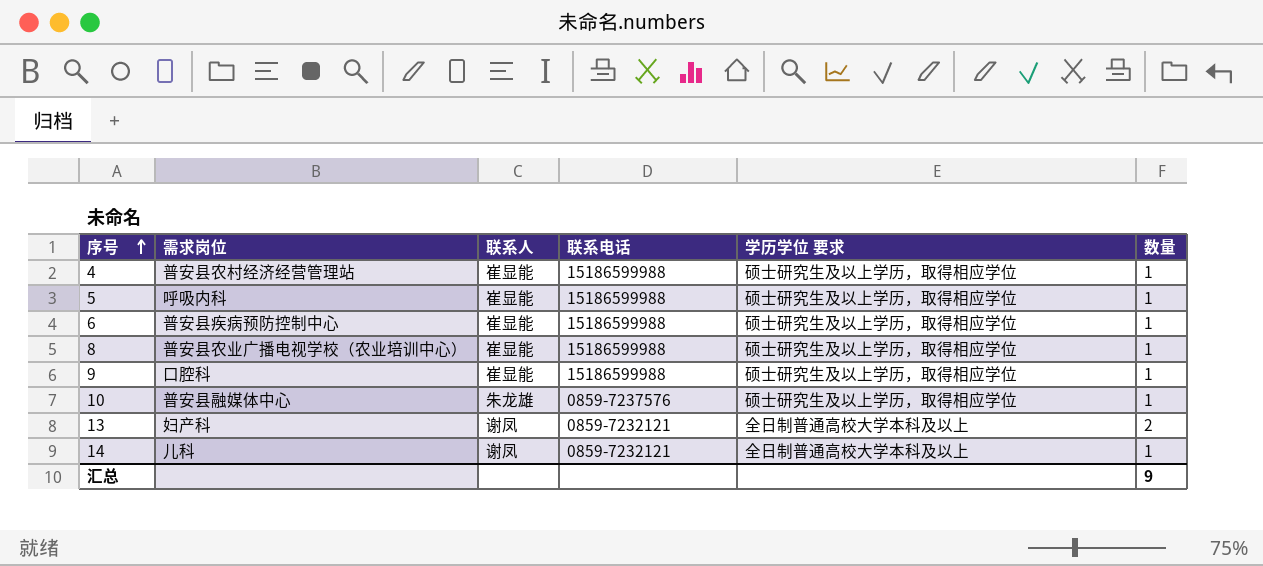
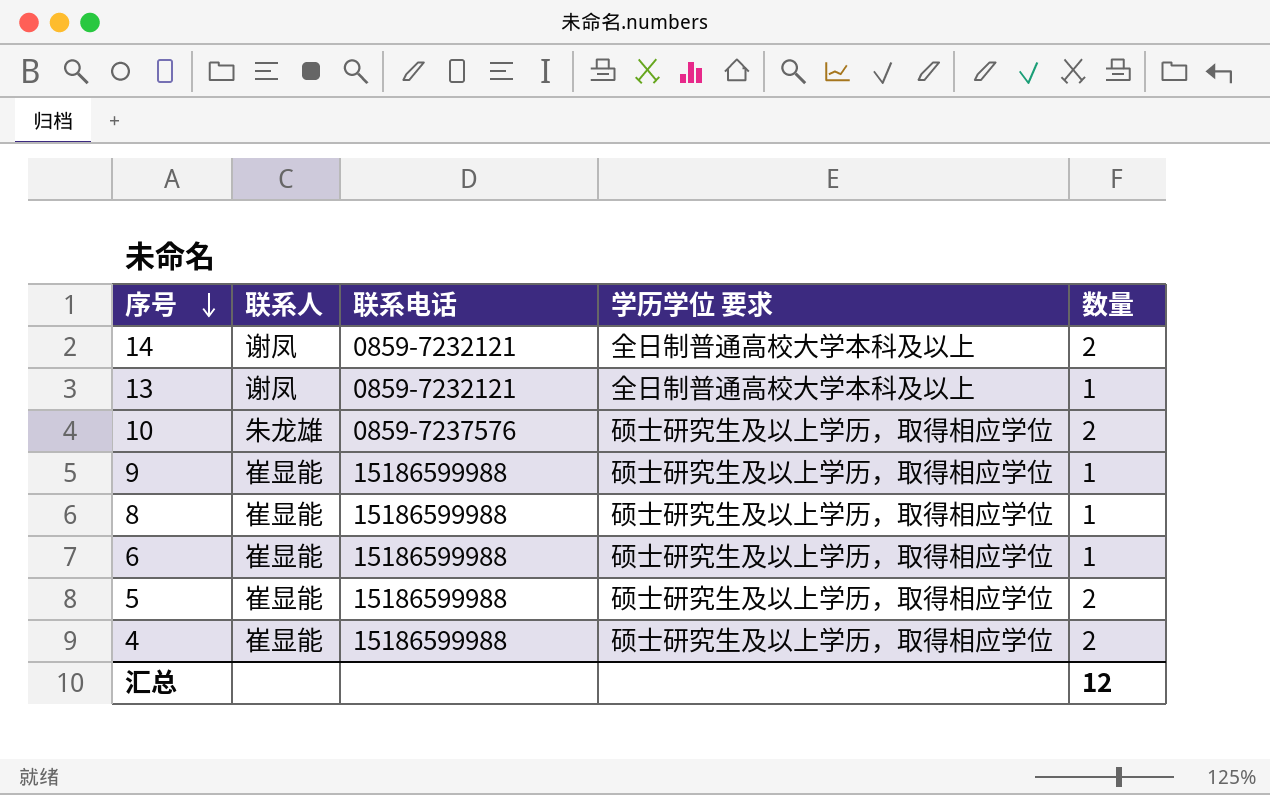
row order: 序号 ascending -> 序号 descending
column 需求岗位 | position: 2 -> none
14 | 数量: 1 -> 2
13 | 数量: 2 -> 1
10 | 数量: 1 -> 2
5 | 数量: 1 -> 2
4 | 数量: 1 -> 2
汇总 | 数量: 9 -> 12

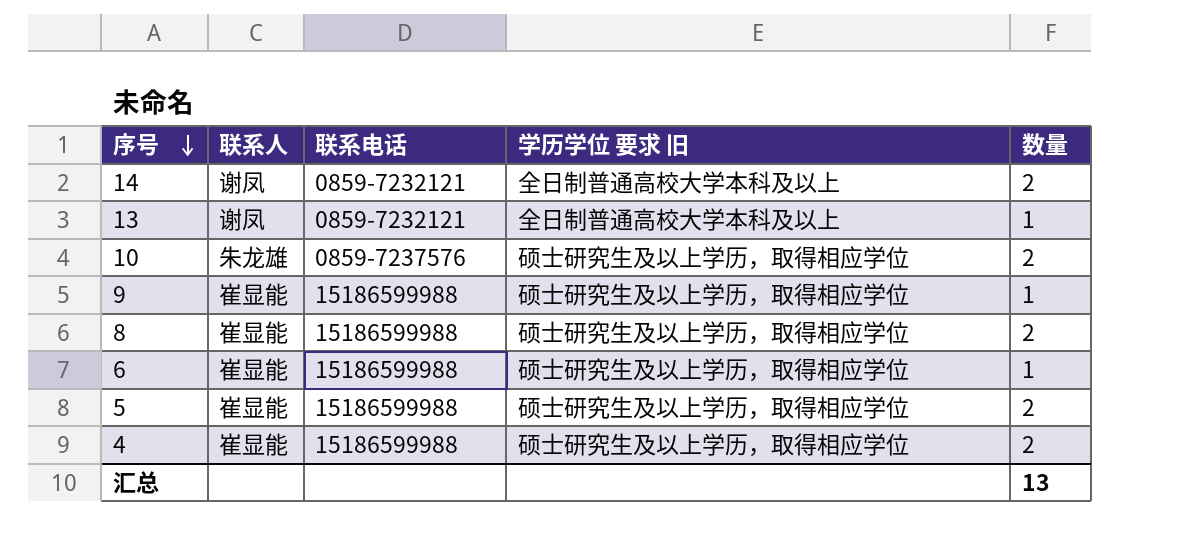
column name: 学历学位 要求 -> 学历学位 要求 旧
8 | 数量: 1 -> 2
汇总 | 数量: 12 -> 13

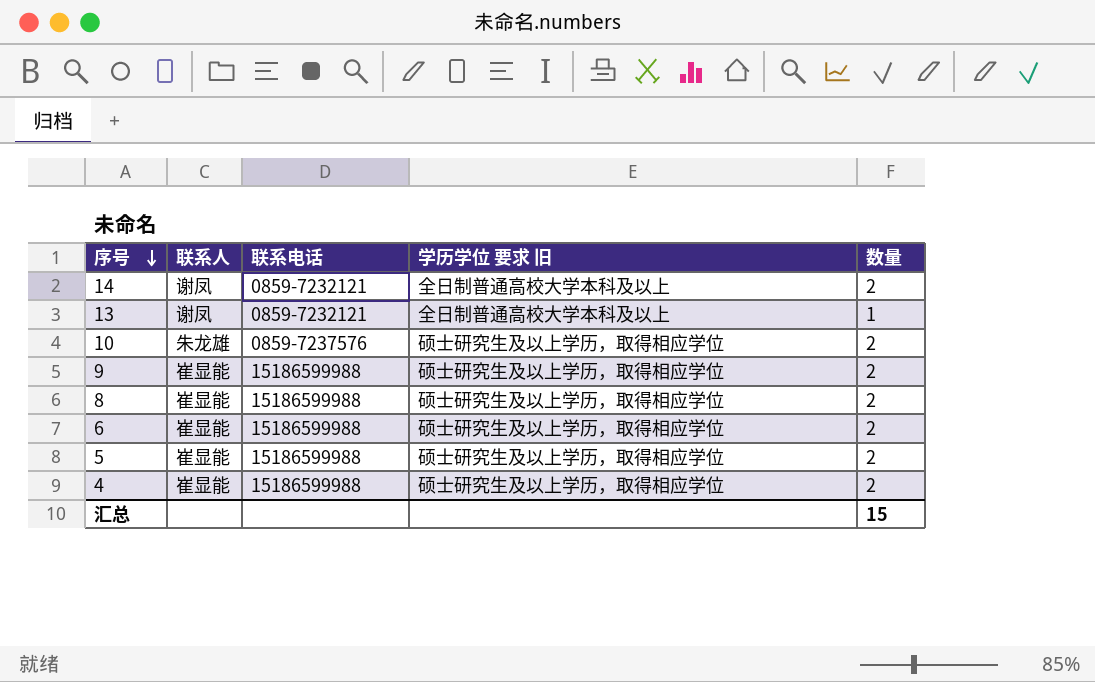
9 | 数量: 1 -> 2
6 | 数量: 1 -> 2
汇总 | 数量: 13 -> 15

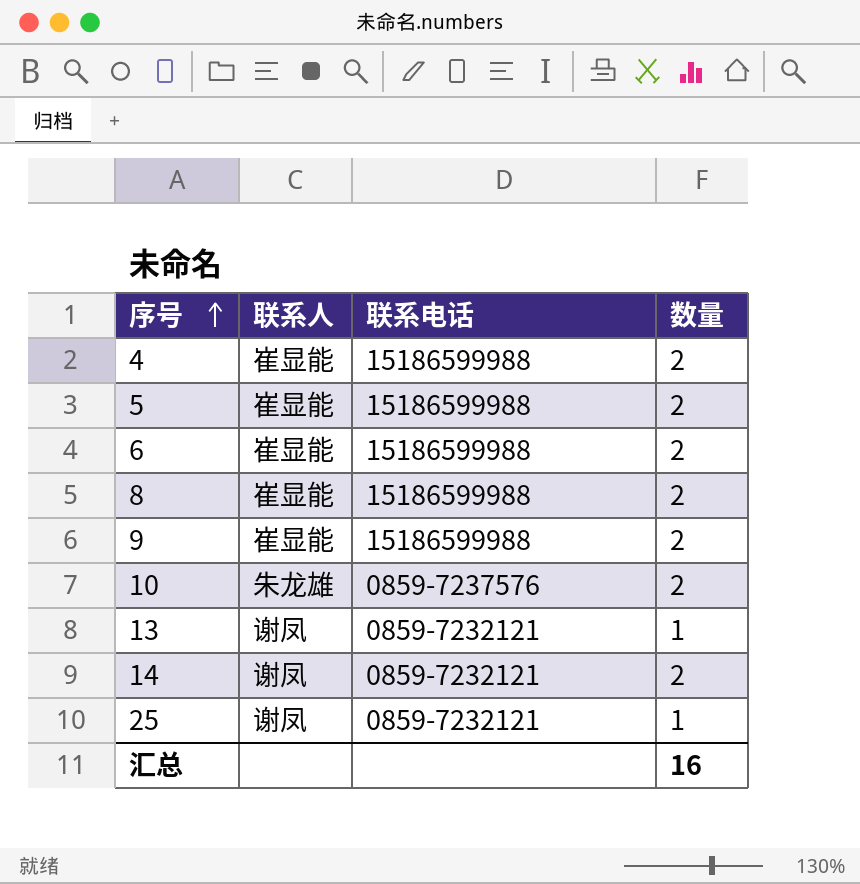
row order: 序号 descending -> 序号 ascending
column 学历学位 要求 旧 | position: 4 -> none
row 25: none -> 谢凤 | 0859-7232121 | 1
汇总 | 数量: 15 -> 16

